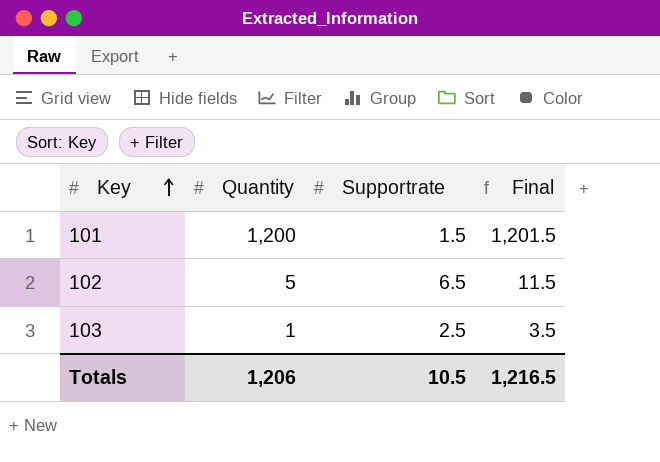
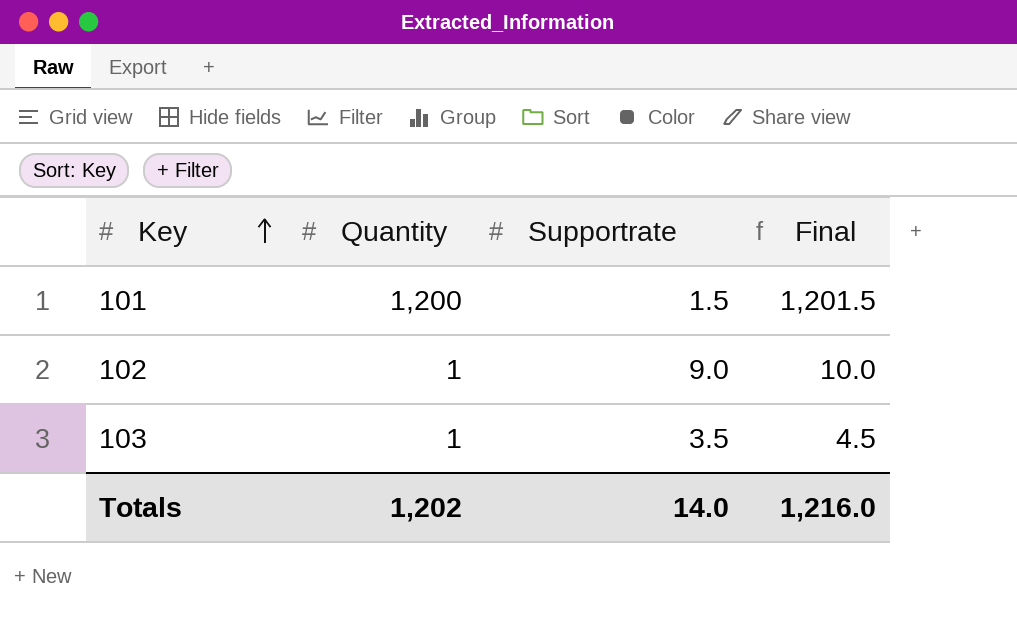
102 | Quantity: 5 -> 1
102 | Supportrate: 6.5 -> 9.0
102 | Final: 11.5 -> 10.0
103 | Supportrate: 2.5 -> 3.5
103 | Final: 3.5 -> 4.5
Totals | Quantity: 1,206 -> 1,202
Totals | Supportrate: 10.5 -> 14.0
Totals | Final: 1,216.5 -> 1,216.0

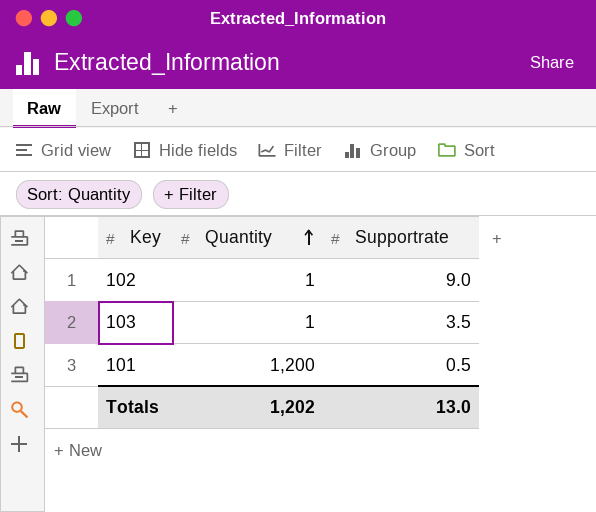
row order: Key ascending -> Quantity ascending
column Final | formula: [Quantity] + [Supportrate] -> none
101 | Supportrate: 1.5 -> 0.5
Totals | Supportrate: 14.0 -> 13.0

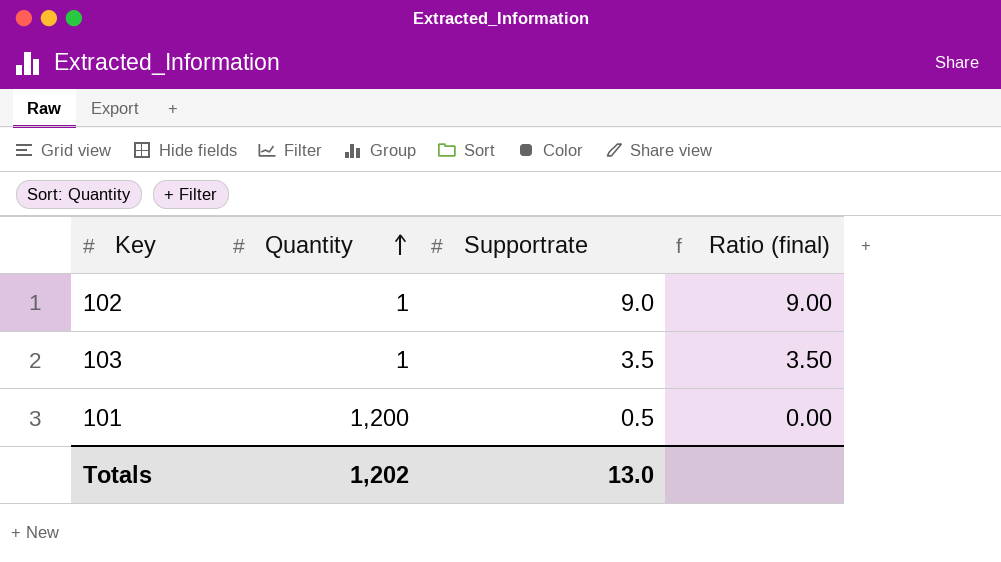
column Ratio (final) | formula: none -> [Supportrate] / [Quantity]

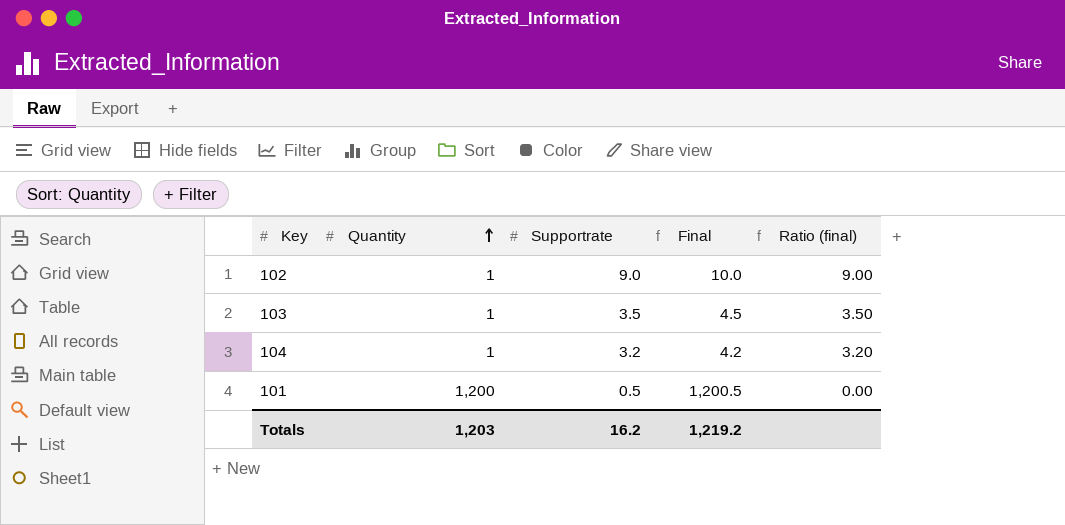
column Final | formula: none -> [Quantity] + [Supportrate]
row 104: none -> 1 | 3.2 | 4.2 | 3.20
Totals | Quantity: 1,202 -> 1,203
Totals | Supportrate: 13.0 -> 16.2

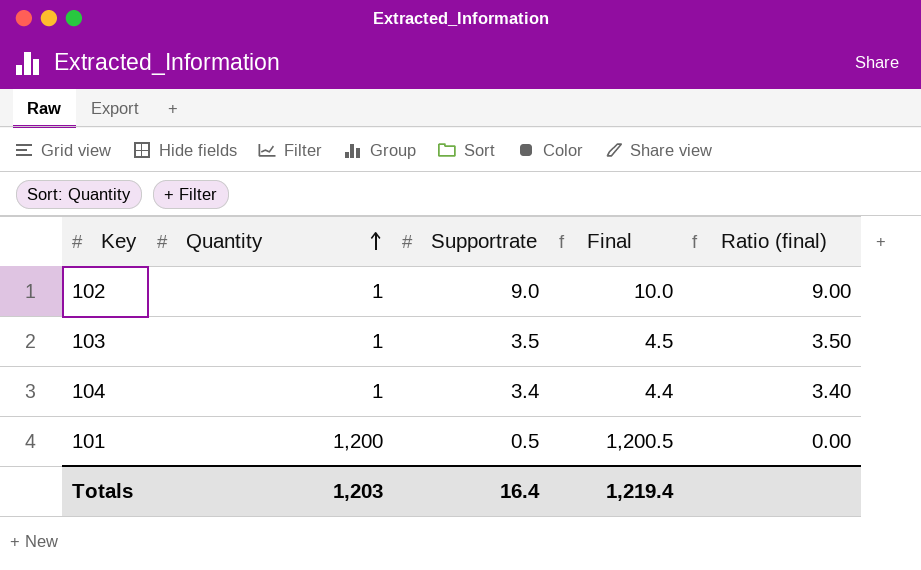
104 | Supportrate: 3.2 -> 3.4
104 | Final: 4.2 -> 4.4
104 | Ratio (final): 3.20 -> 3.40
Totals | Supportrate: 16.2 -> 16.4
Totals | Final: 1,219.2 -> 1,219.4

